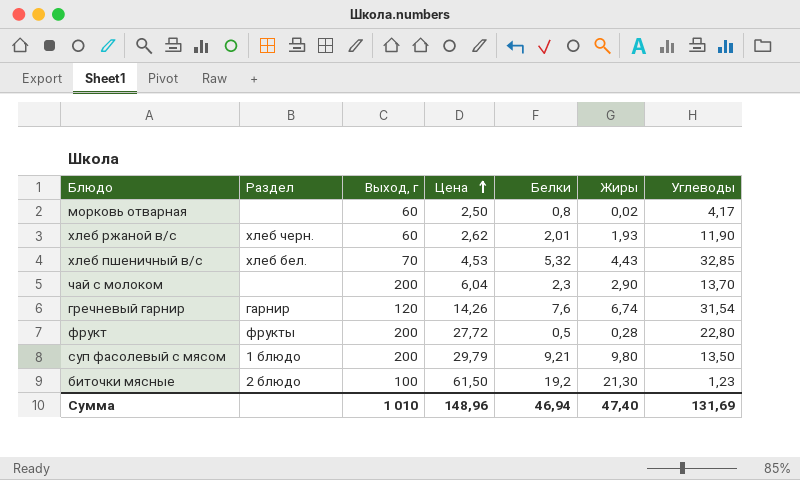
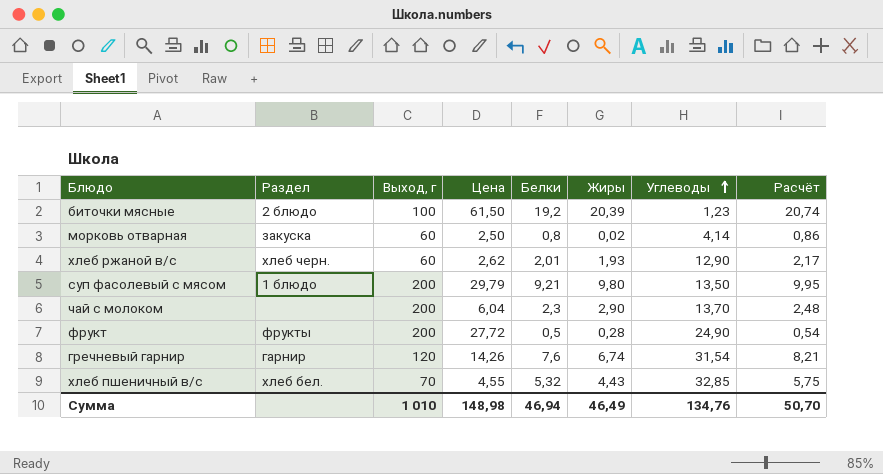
row order: Цена ascending -> Углеводы ascending
column Расчёт | formula: none -> [Белки] * 1,08
биточки мясные | Жиры: 21,30 -> 20,39
морковь отварная | Раздел: none -> закуска
морковь отварная | Углеводы: 4,17 -> 4,14
хлеб ржаной в/с | Углеводы: 11,90 -> 12,90
фрукт | Углеводы: 22,80 -> 24,90
хлеб пшеничный в/с | Цена: 4,53 -> 4,55
Сумма | Цена: 148,96 -> 148,98
Сумма | Жиры: 47,40 -> 46,49
Сумма | Углеводы: 131,69 -> 134,76

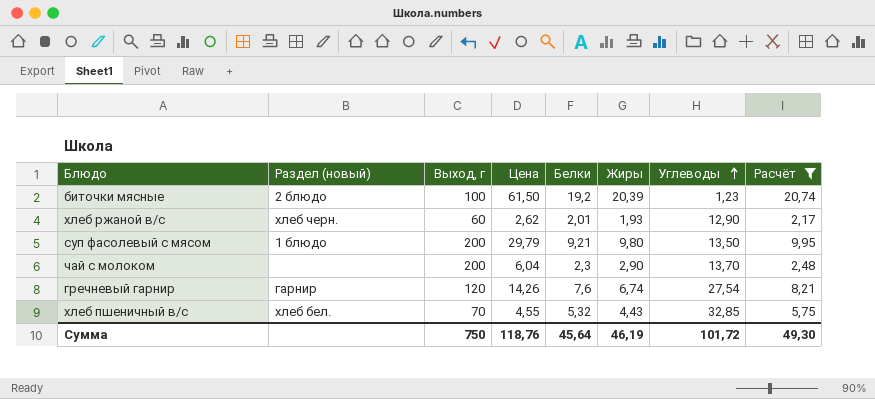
filter: none -> Расчёт >= 2,17
column name: Раздел -> Раздел (новый)
гречневый гарнир | Углеводы: 31,54 -> 27,54
Сумма | Выход, г: 1 010 -> 750
Сумма | Цена: 148,98 -> 118,76
Сумма | Белки: 46,94 -> 45,64
Сумма | Жиры: 46,49 -> 46,19
Сумма | Углеводы: 134,76 -> 101,72
Сумма | Расчёт: 50,70 -> 49,30

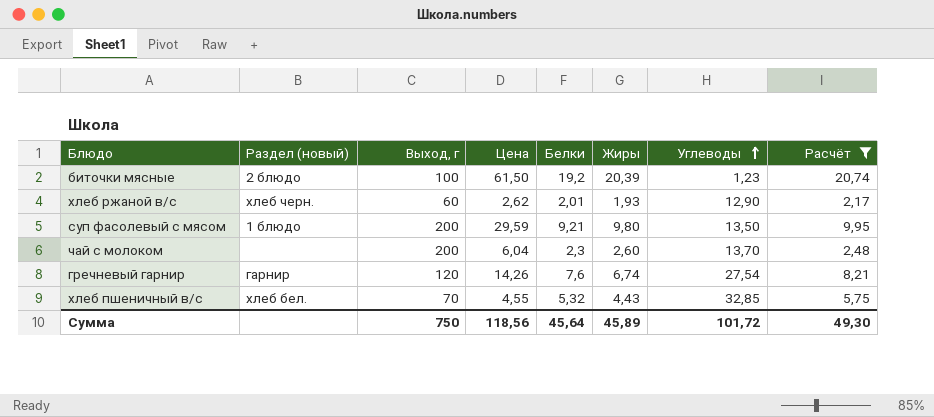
суп фасолевый с мясом | Цена: 29,79 -> 29,59
чай с молоком | Жиры: 2,90 -> 2,60
Сумма | Цена: 118,76 -> 118,56
Сумма | Жиры: 46,19 -> 45,89

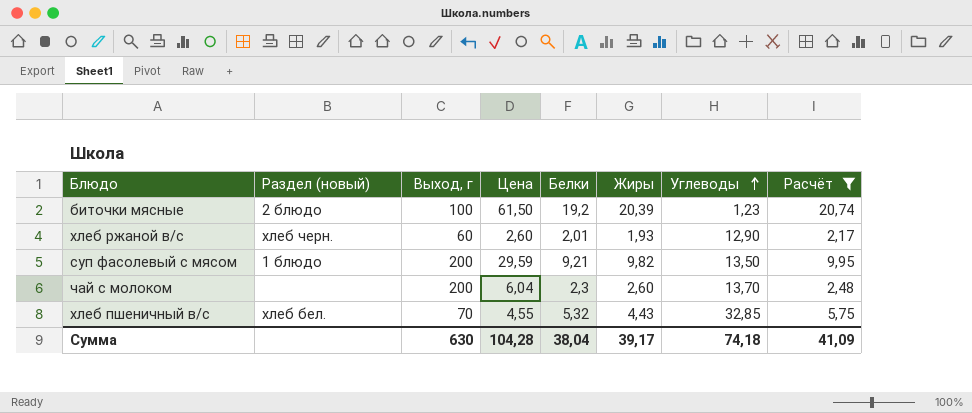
row гречневый гарнир: гарнир | 120 | 14,26 | 7,6 | 6,74 | 27,54 | 8,21 -> none
хлеб ржаной в/с | Цена: 2,62 -> 2,60
суп фасолевый с мясом | Жиры: 9,80 -> 9,82
Сумма | Выход, г: 750 -> 630
Сумма | Цена: 118,56 -> 104,28
Сумма | Белки: 45,64 -> 38,04
Сумма | Жиры: 45,89 -> 39,17
Сумма | Углеводы: 101,72 -> 74,18
Сумма | Расчёт: 49,30 -> 41,09

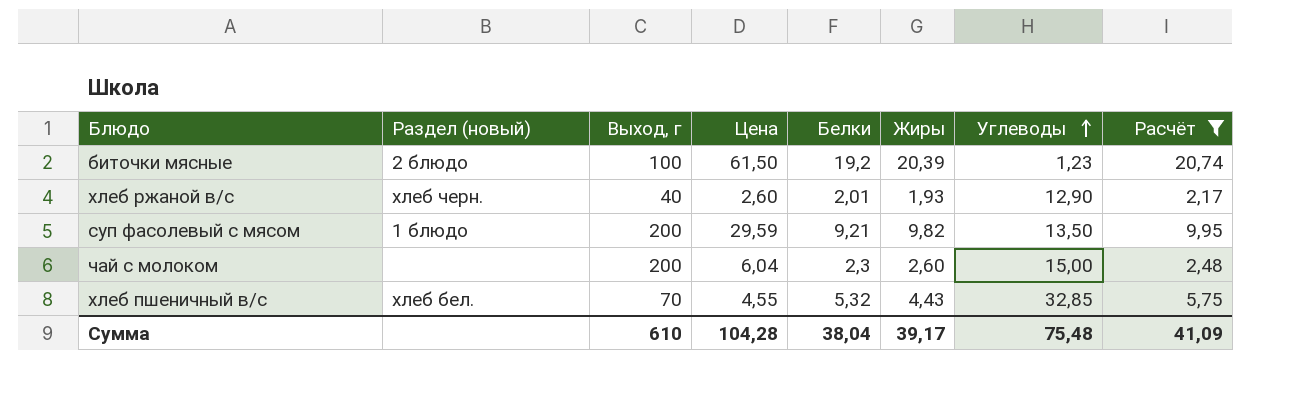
хлеб ржаной в/с | Выход, г: 60 -> 40
чай с молоком | Углеводы: 13,70 -> 15,00
Сумма | Выход, г: 630 -> 610
Сумма | Углеводы: 74,18 -> 75,48

